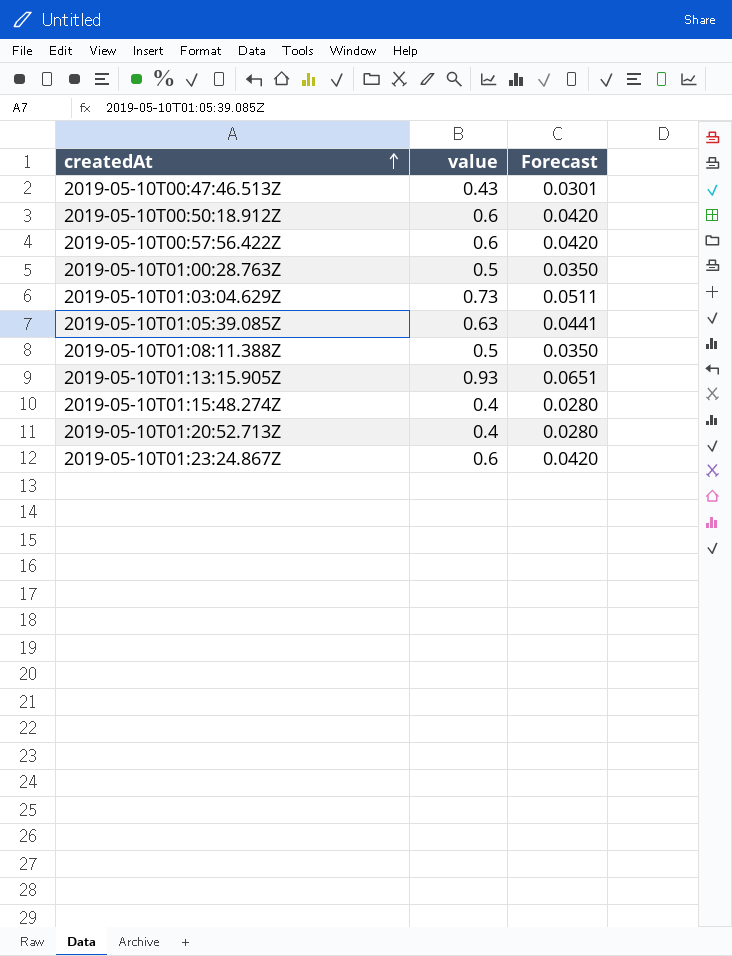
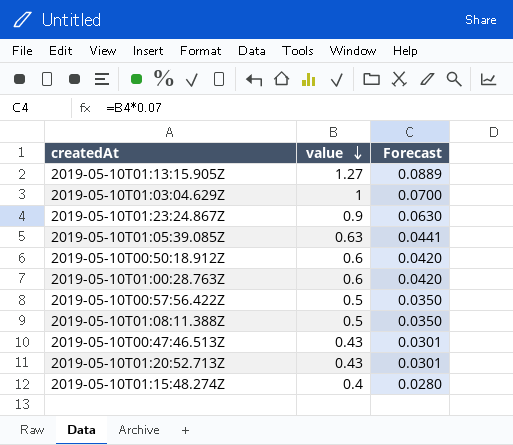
row order: createdAt ascending -> value descending
2019-05-10T01:13:15.905Z | value: 0.93 -> 1.27
2019-05-10T01:13:15.905Z | Forecast: 0.0651 -> 0.0889
2019-05-10T01:03:04.629Z | value: 0.73 -> 1
2019-05-10T01:03:04.629Z | Forecast: 0.0511 -> 0.0700
2019-05-10T01:23:24.867Z | value: 0.6 -> 0.9
2019-05-10T01:23:24.867Z | Forecast: 0.0420 -> 0.0630
2019-05-10T01:00:28.763Z | value: 0.5 -> 0.6
2019-05-10T01:00:28.763Z | Forecast: 0.0350 -> 0.0420
2019-05-10T00:57:56.422Z | value: 0.6 -> 0.5
2019-05-10T00:57:56.422Z | Forecast: 0.0420 -> 0.0350
2019-05-10T01:20:52.713Z | value: 0.4 -> 0.43
2019-05-10T01:20:52.713Z | Forecast: 0.0280 -> 0.0301

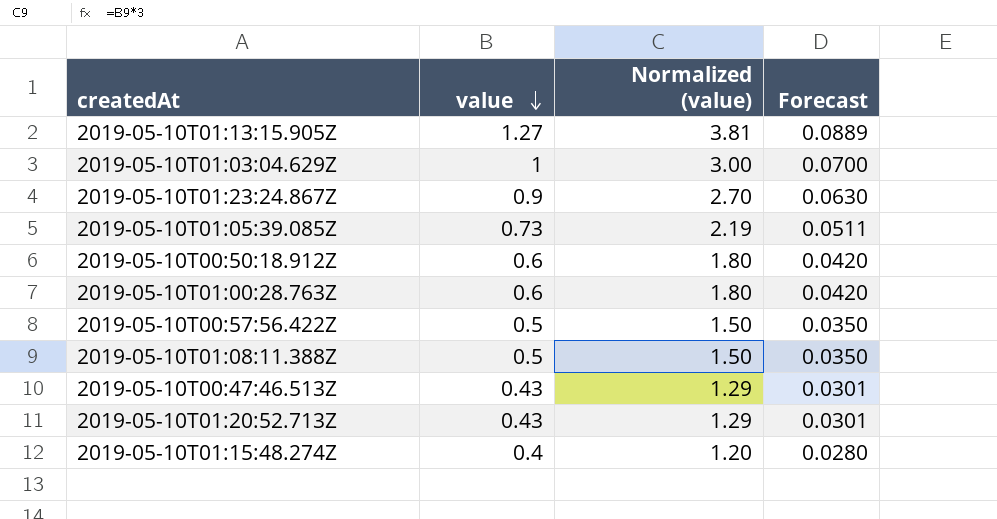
column Normalized (value) | formula: none -> [value] * 3
2019-05-10T01:05:39.085Z | value: 0.63 -> 0.73
2019-05-10T01:05:39.085Z | Forecast: 0.0441 -> 0.0511

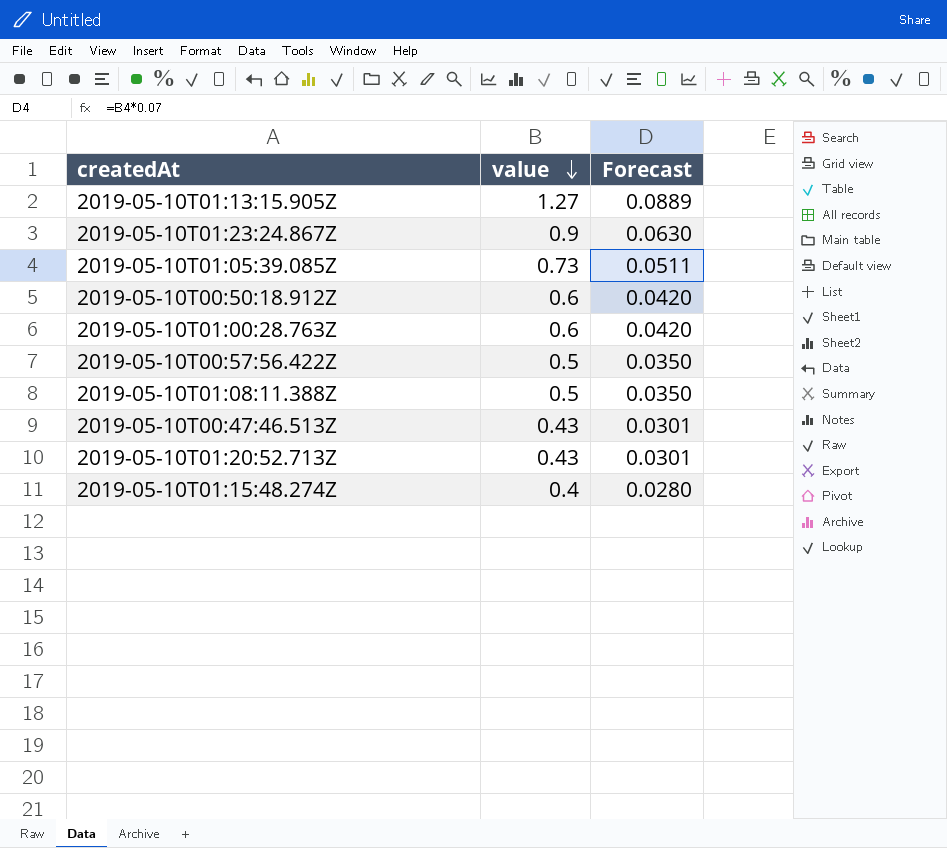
column Normalized (value) | formula: [value] * 3 -> none
row 2019-05-10T01:03:04.629Z: 1 | 3.00 | 0.0700 -> none

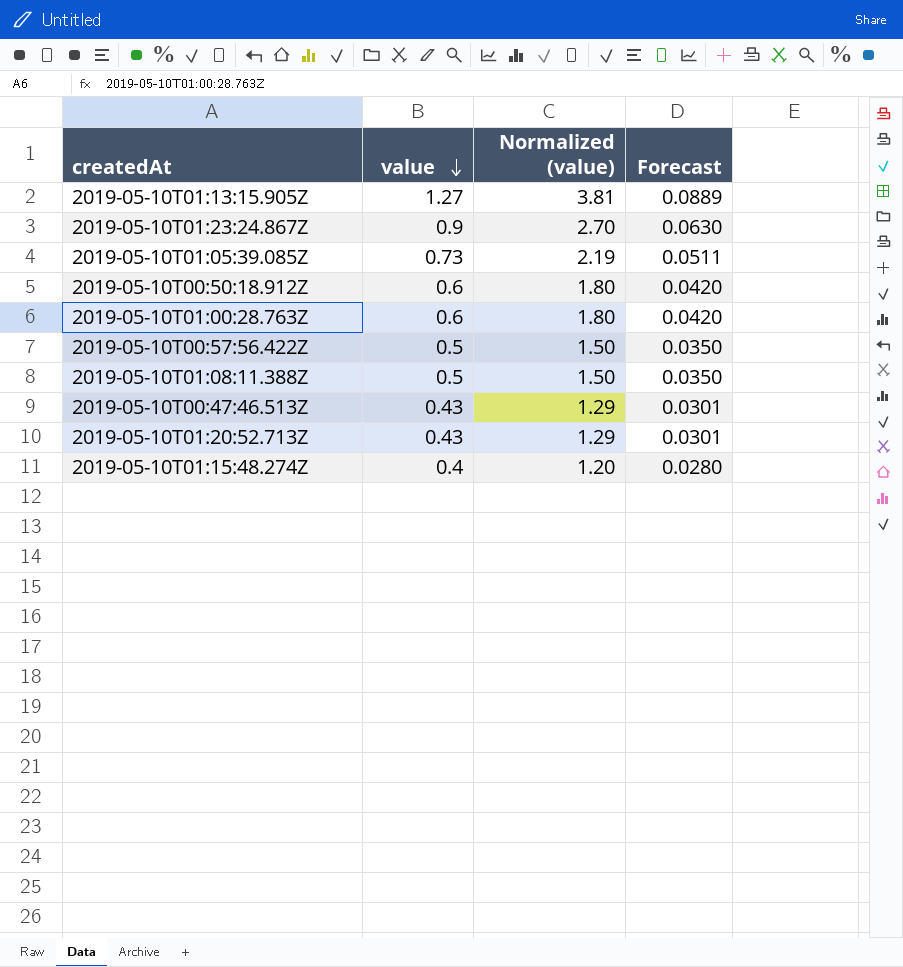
column Normalized (value) | formula: none -> [value] * 3

